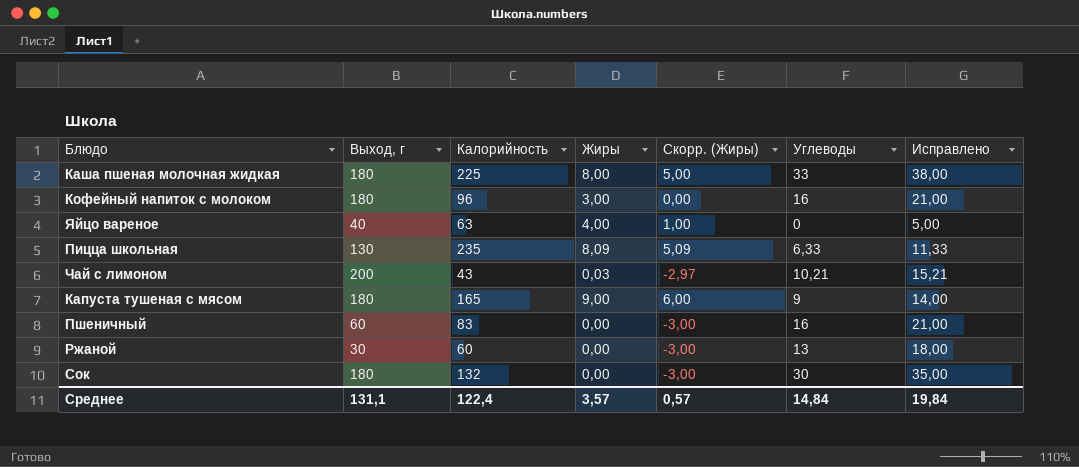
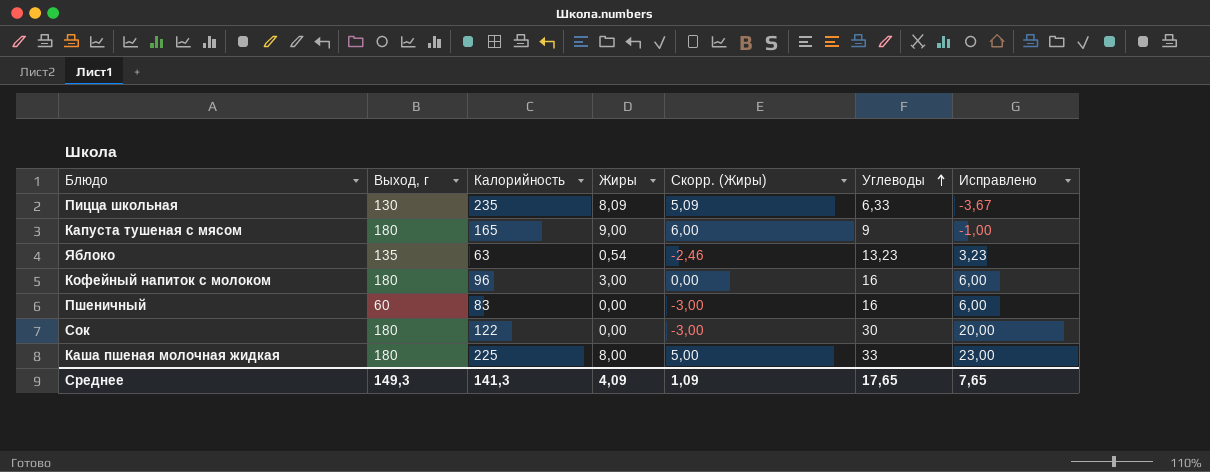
row order: none -> Углеводы ascending
column Исправлено | formula: [Углеводы] + 5 -> [Углеводы] - 10
row Яйцо вареное: 40 | 63 | 4,00 | 1,00 | 0 | 5,00 -> none
row Чай с лимоном: 200 | 43 | 0,03 | -2,97 | 10,21 | 15,21 -> none
row Ржаной: 30 | 60 | 0,00 | -3,00 | 13 | 18,00 -> none
row Яблоко: none -> 135 | 63 | 0,54 | -2,46 | 13,23 | 3,23
Сок | Калорийность: 132 -> 122
Среднее | Выход, г: 131,1 -> 149,3
Среднее | Калорийность: 122,4 -> 141,3
Среднее | Жиры: 3,57 -> 4,09
Среднее | Скорр. (Жиры): 0,57 -> 1,09
Среднее | Углеводы: 14,84 -> 17,65
Среднее | Исправлено: 19,84 -> 7,65

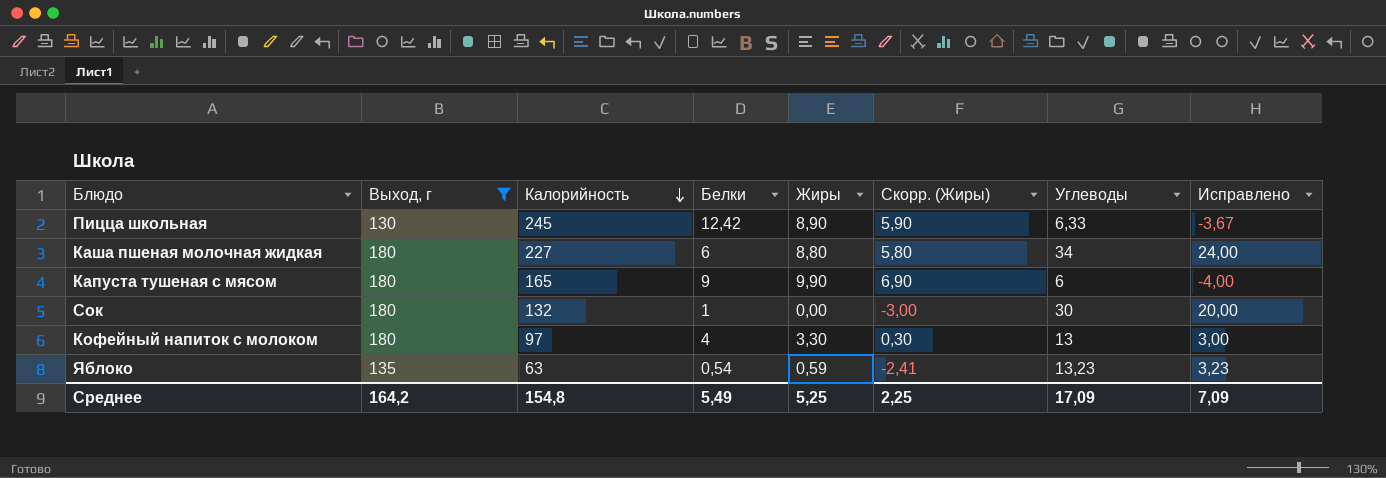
filter: none -> Выход, г != 60
row order: Углеводы ascending -> Калорийность descending
column Белки | position: none -> 4
Пицца школьная | Калорийность: 235 -> 245
Пицца школьная | Жиры: 8,09 -> 8,90
Пицца школьная | Скорр. (Жиры): 5,09 -> 5,90
Каша пшеная молочная жидкая | Калорийность: 225 -> 227
Каша пшеная молочная жидкая | Жиры: 8,00 -> 8,80
Каша пшеная молочная жидкая | Скорр. (Жиры): 5,00 -> 5,80
Каша пшеная молочная жидкая | Углеводы: 33 -> 34
Каша пшеная молочная жидкая | Исправлено: 23,00 -> 24,00
Капуста тушеная с мясом | Жиры: 9,00 -> 9,90
Капуста тушеная с мясом | Скорр. (Жиры): 6,00 -> 6,90
Капуста тушеная с мясом | Углеводы: 9 -> 6
Капуста тушеная с мясом | Исправлено: -1,00 -> -4,00
Сок | Калорийность: 122 -> 132
Кофейный напиток с молоком | Калорийность: 96 -> 97
Кофейный напиток с молоком | Жиры: 3,00 -> 3,30
Кофейный напиток с молоком | Скорр. (Жиры): 0,00 -> 0,30
Кофейный напиток с молоком | Углеводы: 16 -> 13
Кофейный напиток с молоком | Исправлено: 6,00 -> 3,00
Яблоко | Жиры: 0,54 -> 0,59
Яблоко | Скорр. (Жиры): -2,46 -> -2,41
Среднее | Выход, г: 149,3 -> 164,2
Среднее | Калорийность: 141,3 -> 154,8
Среднее | Жиры: 4,09 -> 5,25
Среднее | Скорр. (Жиры): 1,09 -> 2,25
Среднее | Углеводы: 17,65 -> 17,09
Среднее | Исправлено: 7,65 -> 7,09

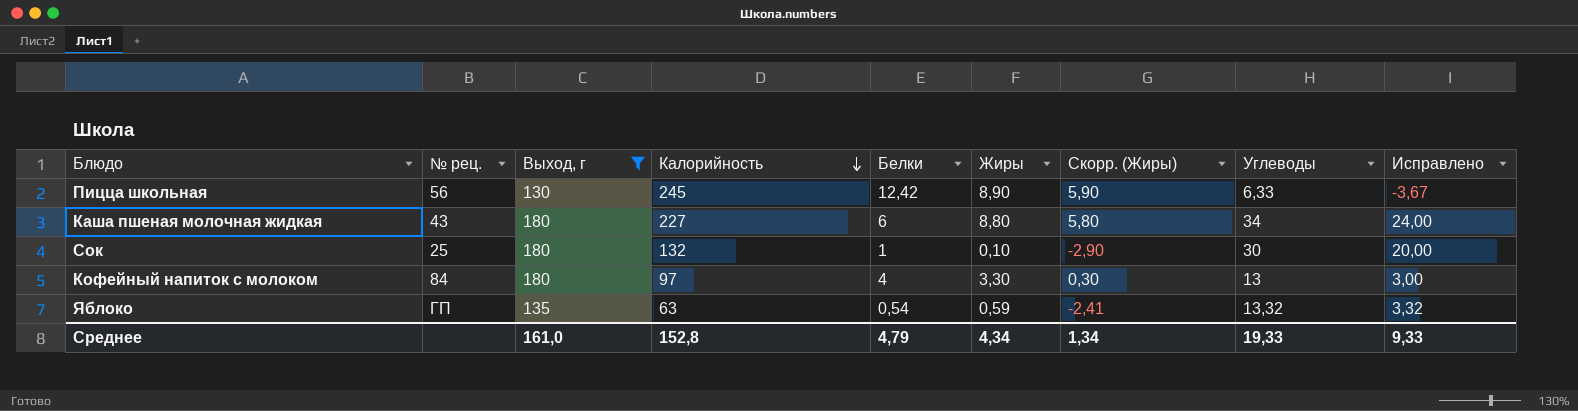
column № рец. | position: none -> 2
row Капуста тушеная с мясом: 180 | 165 | 9 | 9,90 | 6,90 | 6 | -4,00 -> none
Сок | Жиры: 0,00 -> 0,10
Сок | Скорр. (Жиры): -3,00 -> -2,90
Яблоко | Углеводы: 13,23 -> 13,32
Яблоко | Исправлено: 3,23 -> 3,32
Среднее | Выход, г: 164,2 -> 161,0
Среднее | Калорийность: 154,8 -> 152,8
Среднее | Белки: 5,49 -> 4,79
Среднее | Жиры: 5,25 -> 4,34
Среднее | Скорр. (Жиры): 2,25 -> 1,34
Среднее | Углеводы: 17,09 -> 19,33
Среднее | Исправлено: 7,09 -> 9,33

